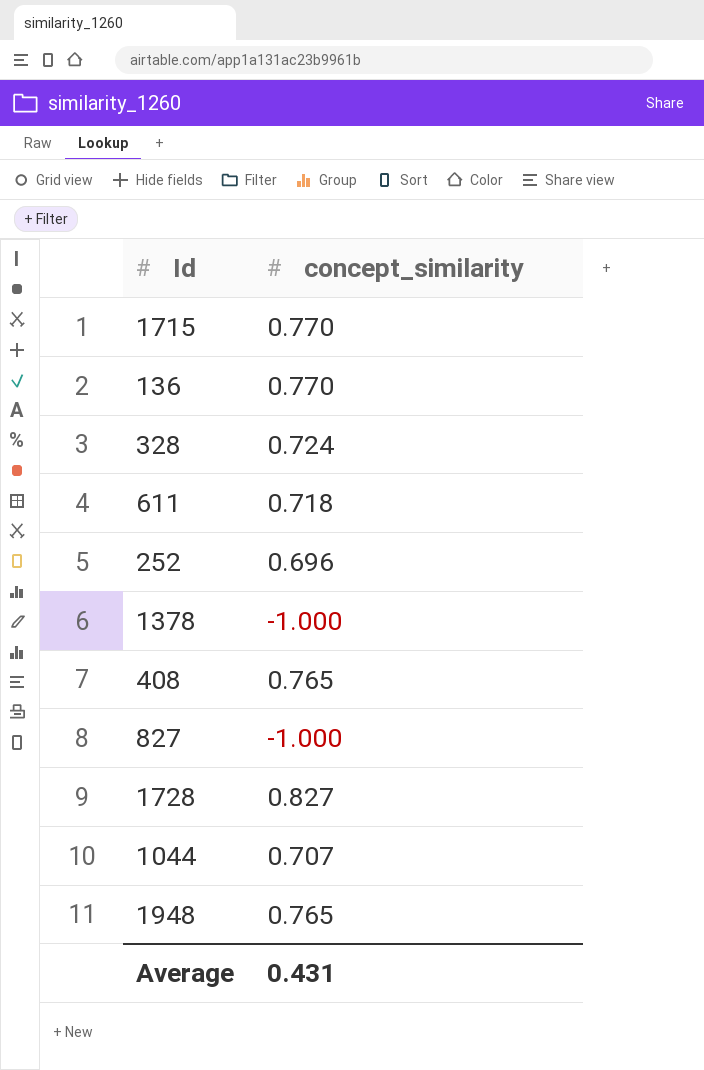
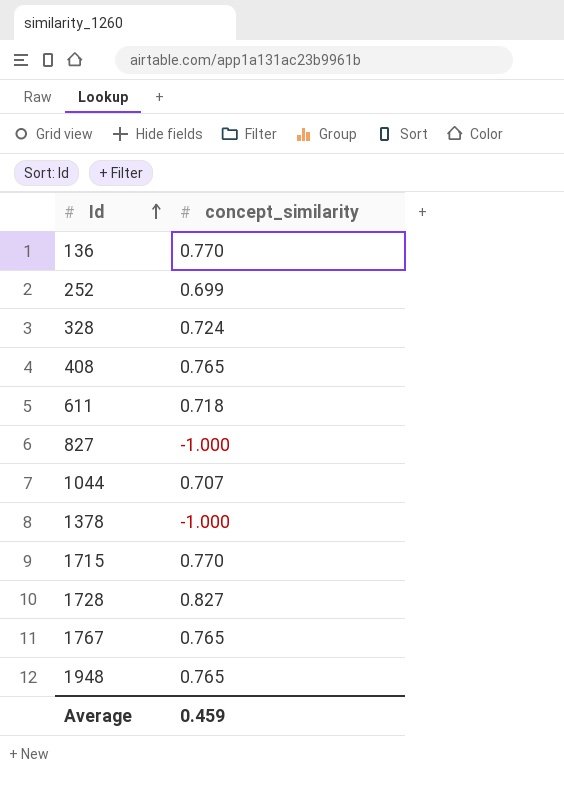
row order: none -> Id ascending
252 | concept_similarity: 0.696 -> 0.699
row 1767: none -> 0.765
Average | concept_similarity: 0.431 -> 0.459

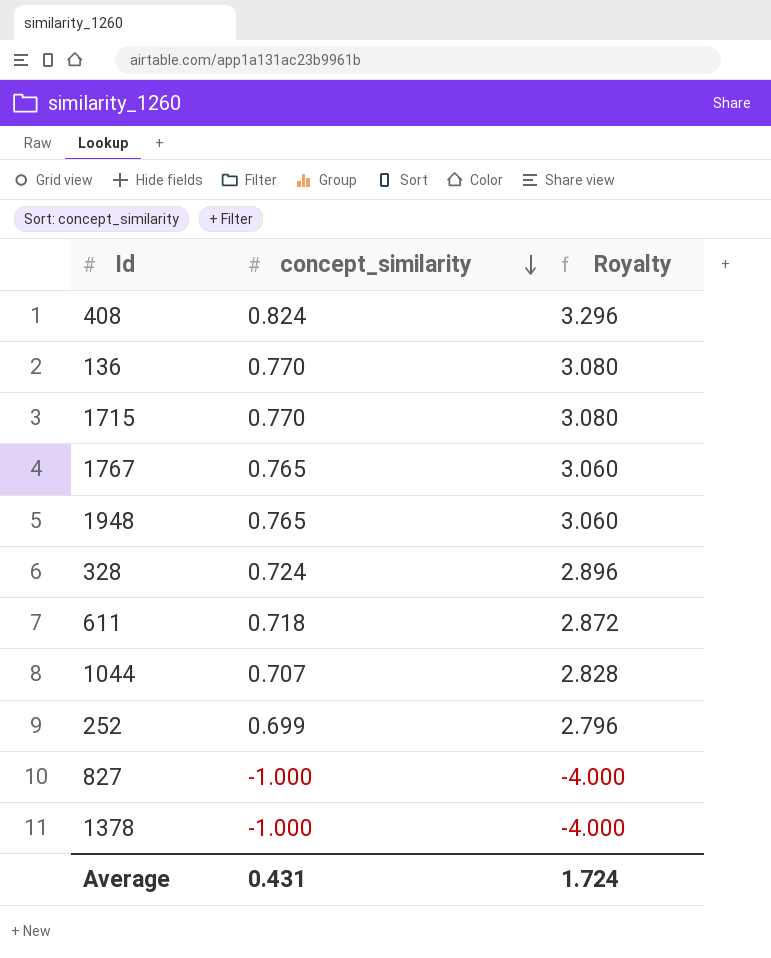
row order: Id ascending -> concept_similarity descending
column Royalty | formula: none -> [concept_similarity] * 4
row 1728: 0.827 -> none
408 | concept_similarity: 0.765 -> 0.824
Average | concept_similarity: 0.459 -> 0.431

